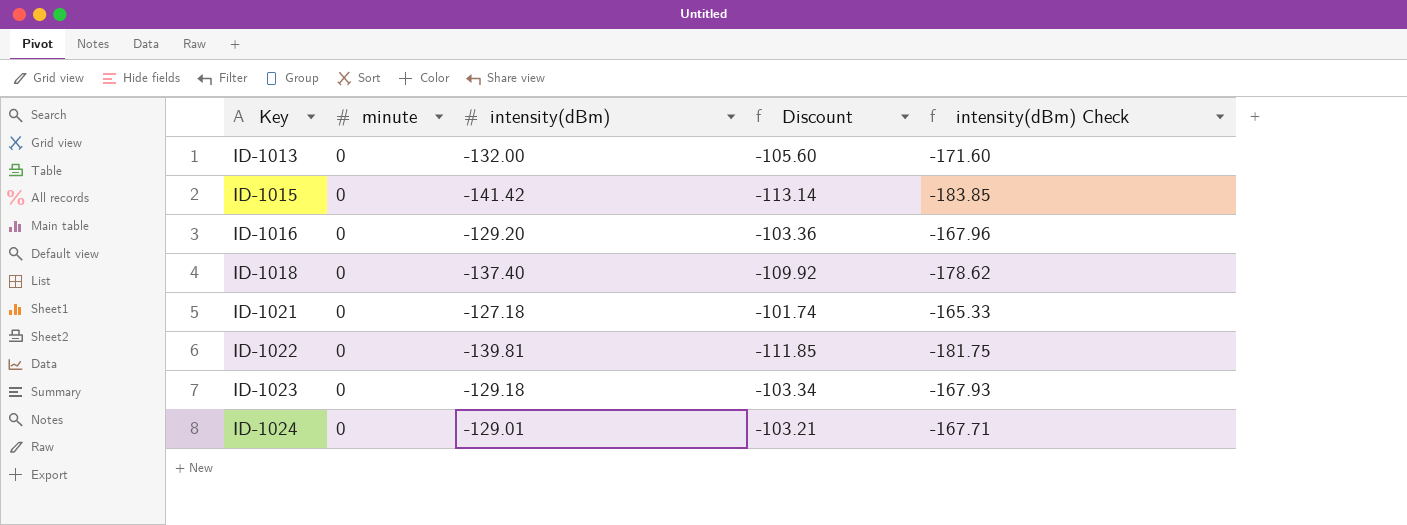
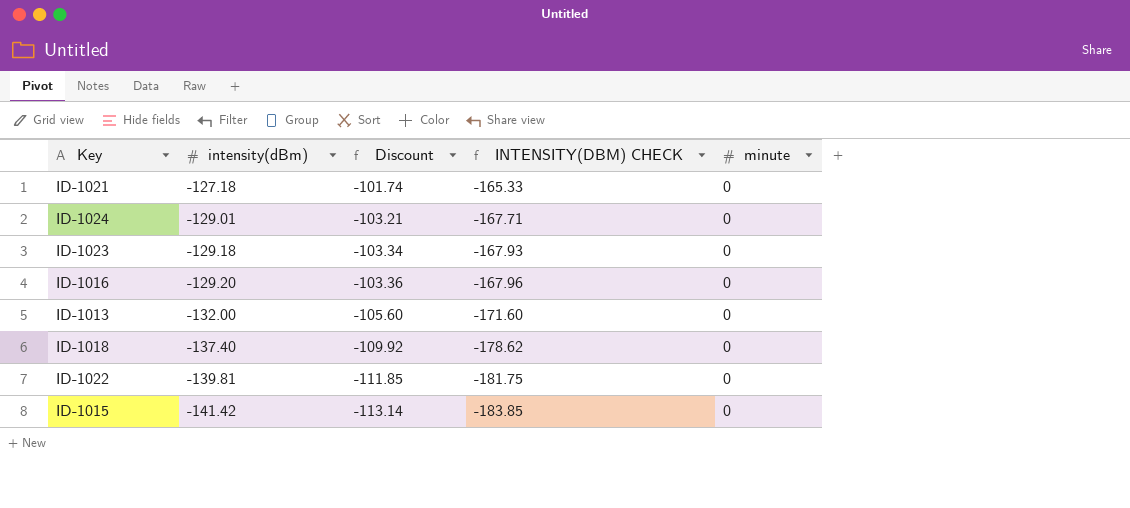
row order: Key ascending -> intensity(dBm) descending
column name: intensity(dBm) Check -> INTENSITY(DBM) CHECK
column minute | position: 2 -> 5

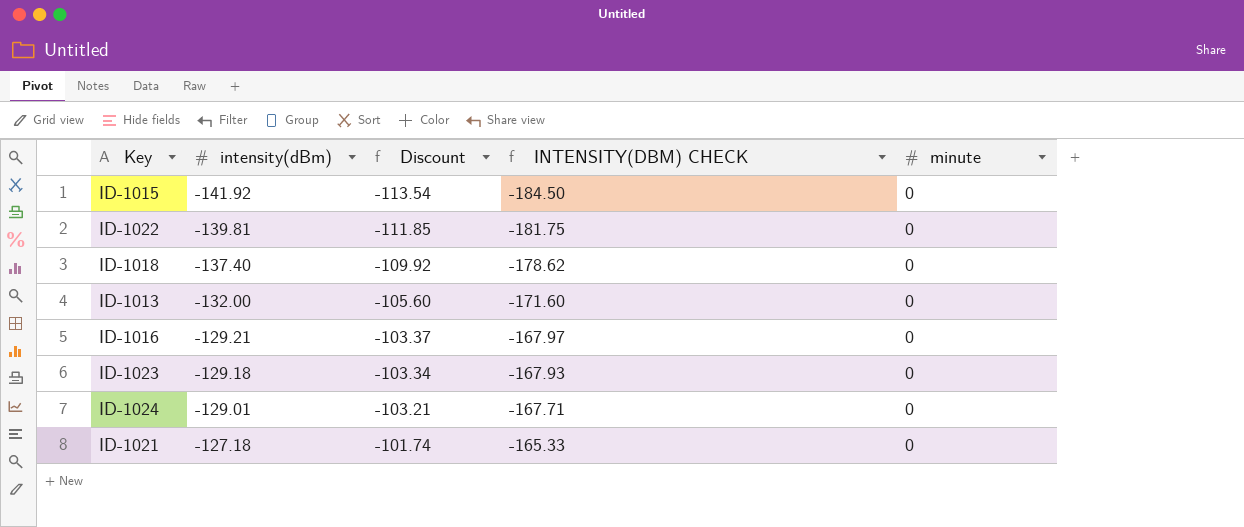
row order: intensity(dBm) descending -> intensity(dBm) ascending
ID-1015 | intensity(dBm): -141.42 -> -141.92
ID-1015 | Discount: -113.14 -> -113.54
ID-1015 | INTENSITY(DBM) CHECK: -183.85 -> -184.50
ID-1016 | intensity(dBm): -129.20 -> -129.21
ID-1016 | Discount: -103.36 -> -103.37
ID-1016 | INTENSITY(DBM) CHECK: -167.96 -> -167.97

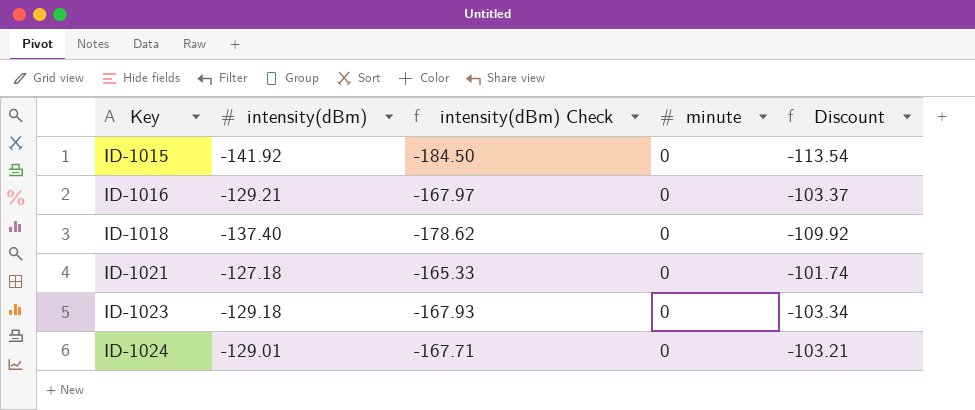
row order: intensity(dBm) ascending -> Key ascending
column name: INTENSITY(DBM) CHECK -> intensity(dBm) Check
column Discount | position: 3 -> 5
row ID-1022: -139.81 | -111.85 | -181.75 | 0 -> none
row ID-1013: -132.00 | -105.60 | -171.60 | 0 -> none

